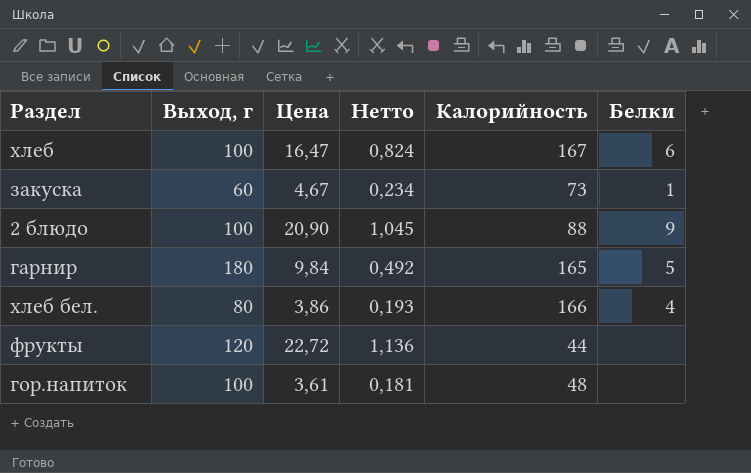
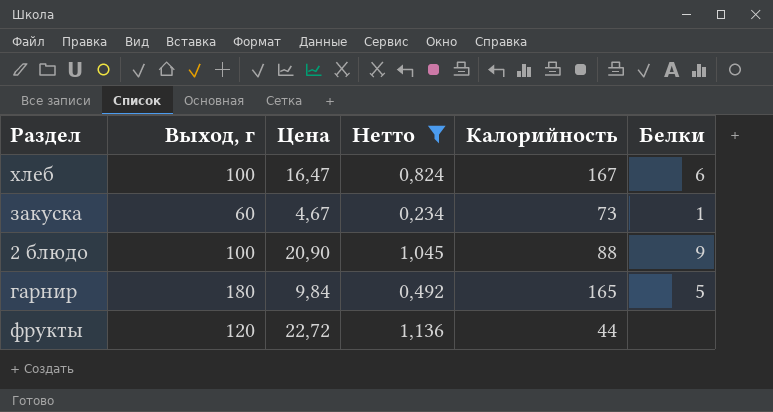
filter: none -> Нетто >= 0,234

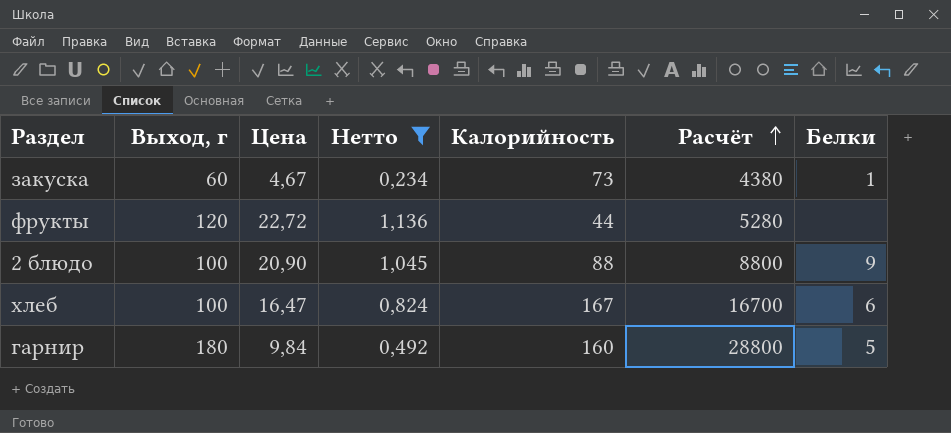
row order: none -> Расчёт ascending
column Расчёт | formula: none -> [Выход, г] * [Калорийность]
гарнир | Калорийность: 165 -> 160

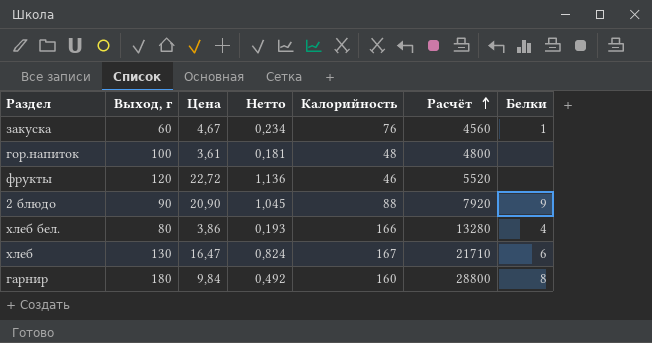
filter: Нетто >= 0,234 -> none
закуска | Калорийность: 73 -> 76
закуска | Расчёт: 4380 -> 4560
фрукты | Калорийность: 44 -> 46
фрукты | Расчёт: 5280 -> 5520
2 блюдо | Выход, г: 100 -> 90
2 блюдо | Расчёт: 8800 -> 7920
хлеб | Выход, г: 100 -> 130
хлеб | Расчёт: 16700 -> 21710
гарнир | Белки: 5 -> 8

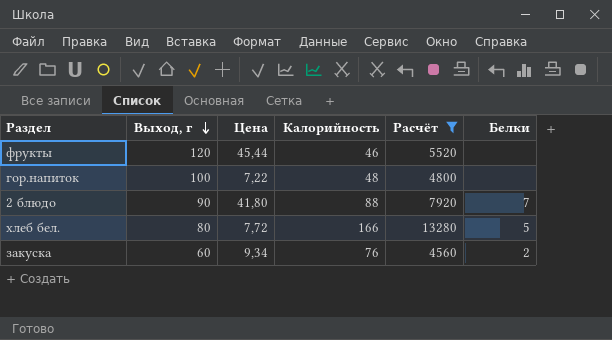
filter: none -> Расчёт <= 13280
row order: Расчёт ascending -> Выход, г descending
column Нетто | formula: [Цена] * 0,05 -> none
фрукты | Цена: 22,72 -> 45,44
гор.напиток | Цена: 3,61 -> 7,22
2 блюдо | Цена: 20,90 -> 41,80
2 блюдо | Белки: 9 -> 7
хлеб бел. | Цена: 3,86 -> 7,72
хлеб бел. | Белки: 4 -> 5
закуска | Цена: 4,67 -> 9,34
закуска | Белки: 1 -> 2

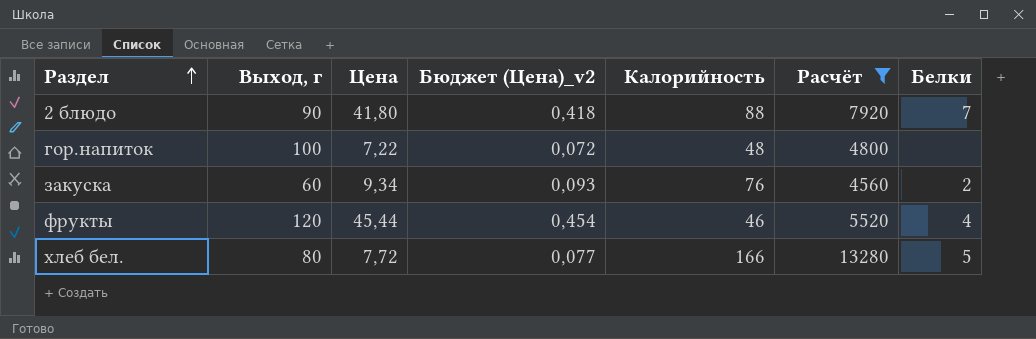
row order: Выход, г descending -> Раздел ascending
column Бюджет (Цена)_v2 | formula: none -> [Цена] * 0,01
фрукты | Белки: none -> 4

